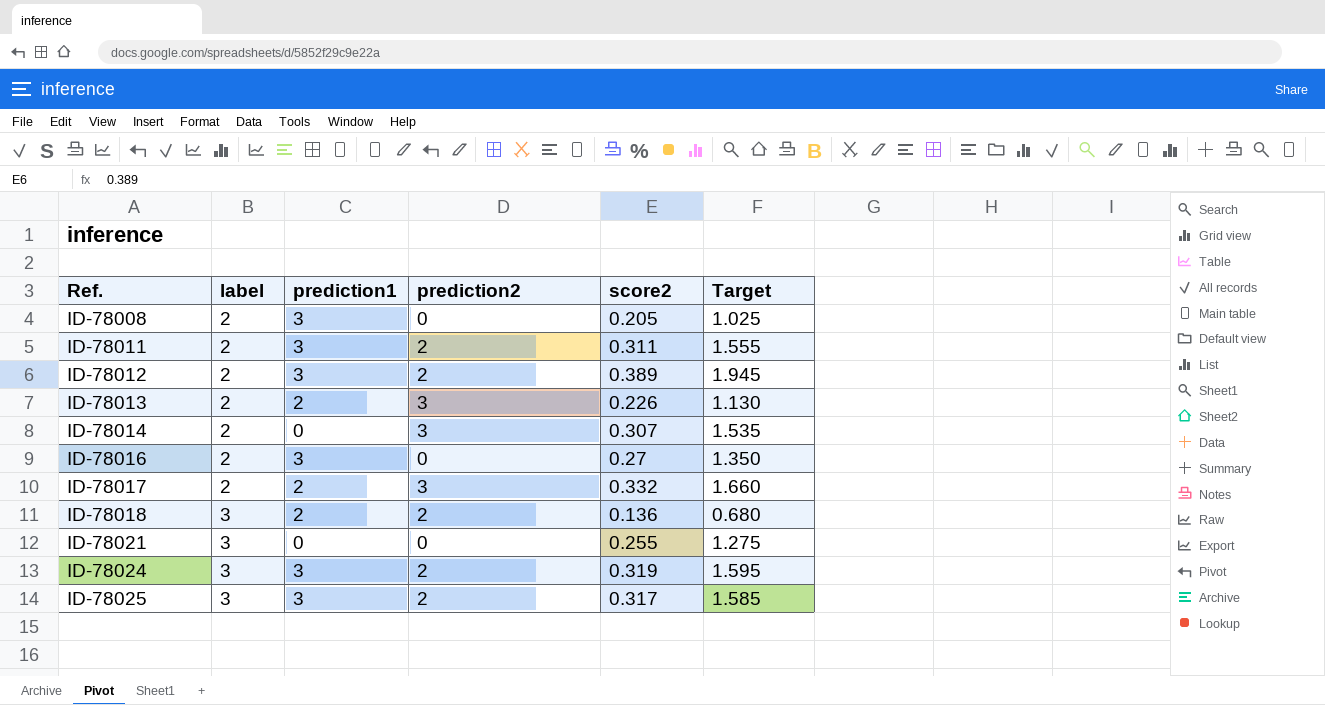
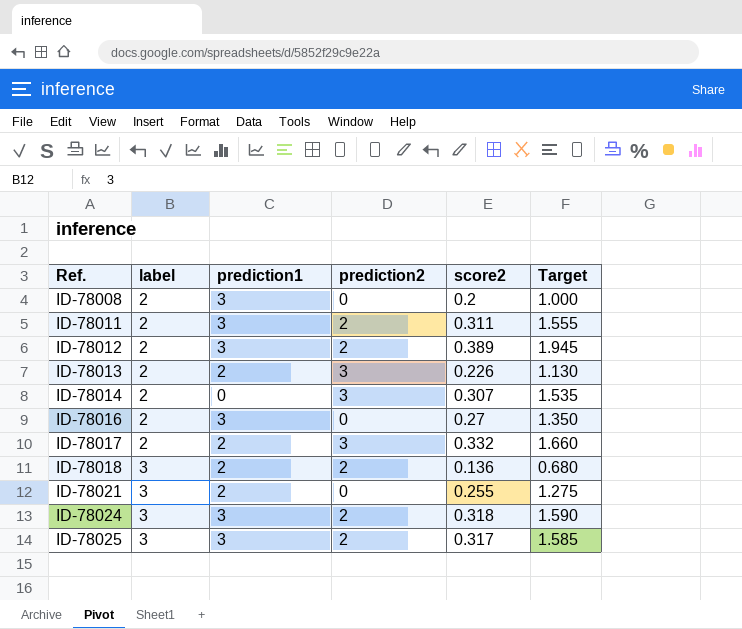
ID-78008 | score2: 0.205 -> 0.2
ID-78008 | Target: 1.025 -> 1.000
ID-78021 | prediction1: 0 -> 2
ID-78024 | score2: 0.319 -> 0.318
ID-78024 | Target: 1.595 -> 1.590

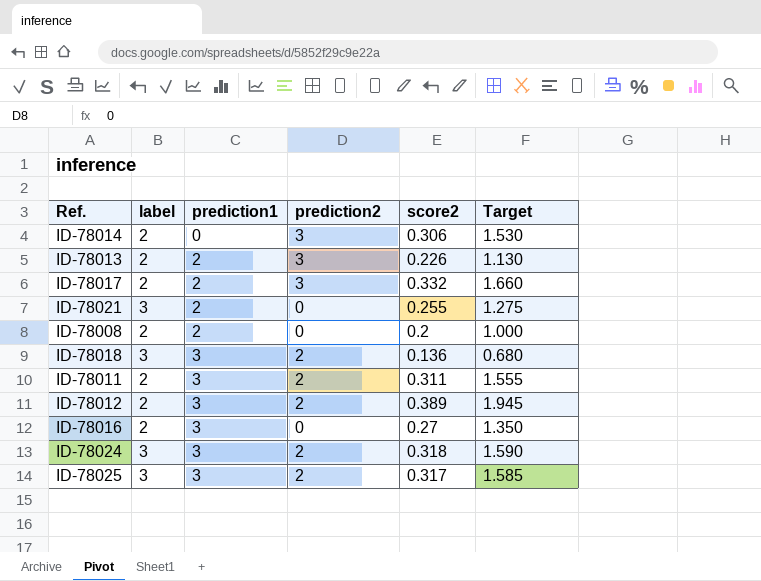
row order: Ref. ascending -> prediction1 ascending
ID-78014 | score2: 0.307 -> 0.306
ID-78014 | Target: 1.535 -> 1.530
ID-78008 | prediction1: 3 -> 2
ID-78018 | prediction1: 2 -> 3

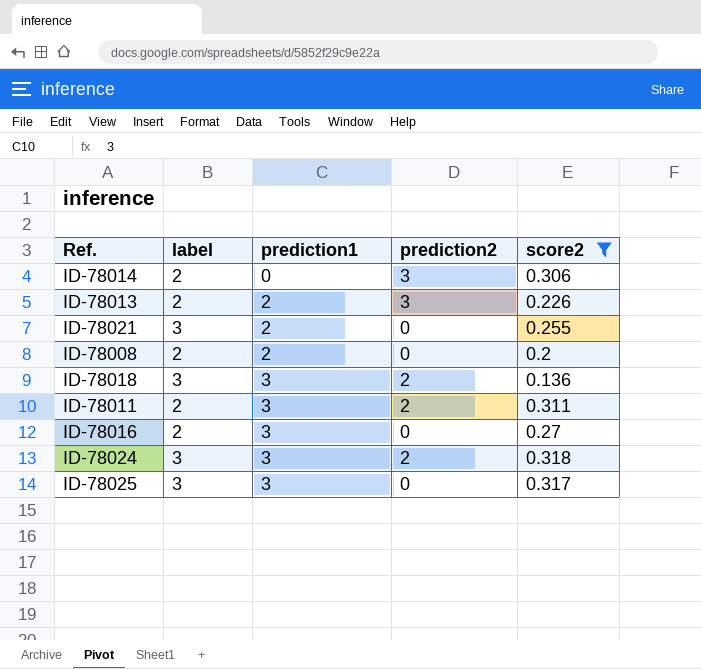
filter: none -> score2 <= 0.318
column Target | formula: [score2] * 5 -> none
ID-78025 | prediction2: 2 -> 0

